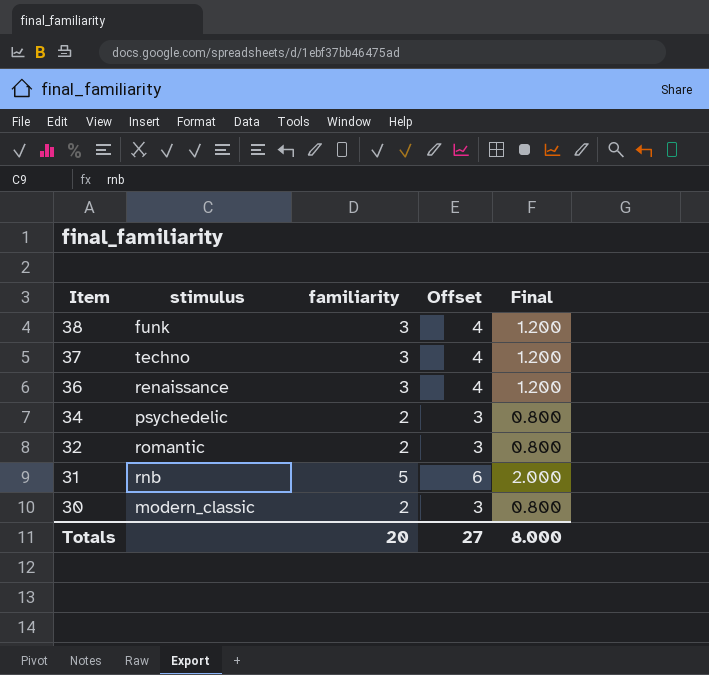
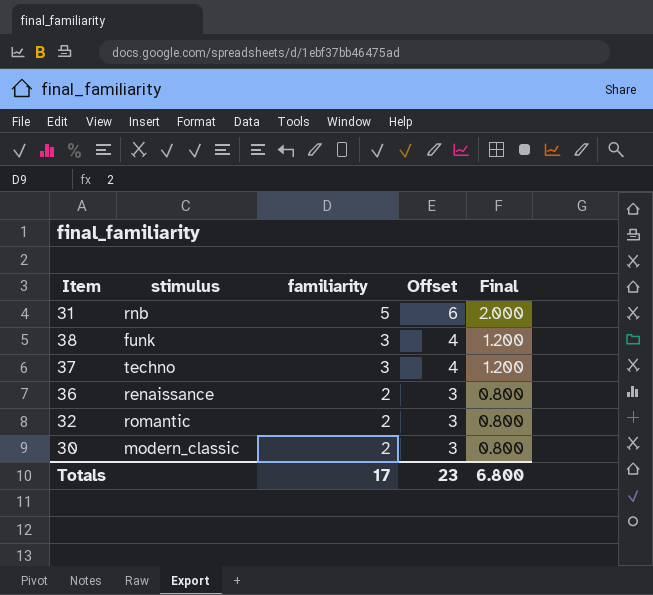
row order: Item descending -> familiarity descending
row 34: psychedelic | 2 | 3 | 0.800 -> none
36 | familiarity: 3 -> 2
36 | Offset: 4 -> 3
36 | Final: 1.200 -> 0.800
Totals | familiarity: 20 -> 17
Totals | Offset: 27 -> 23
Totals | Final: 8.000 -> 6.800

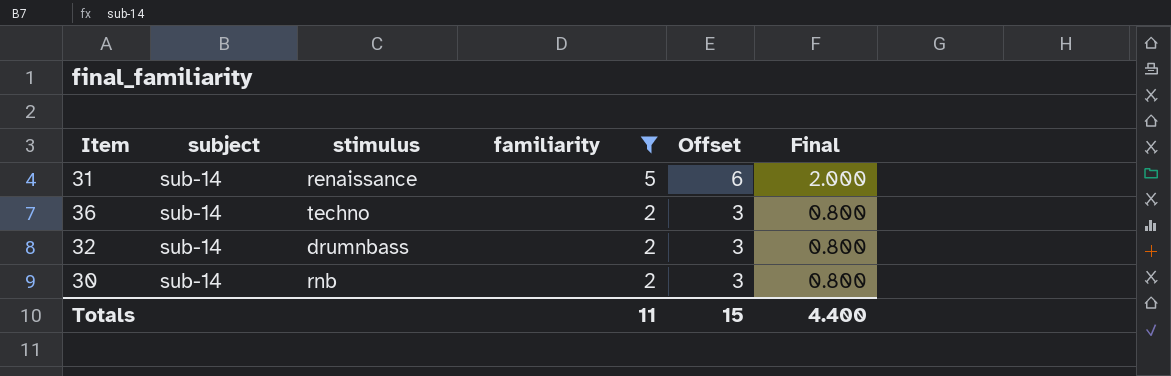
filter: none -> familiarity != 3
column subject | position: none -> 2
31 | stimulus: rnb -> renaissance
36 | stimulus: renaissance -> techno
32 | stimulus: romantic -> drumnbass
30 | stimulus: modern_classic -> rnb
Totals | familiarity: 17 -> 11
Totals | Offset: 23 -> 15
Totals | Final: 6.800 -> 4.400

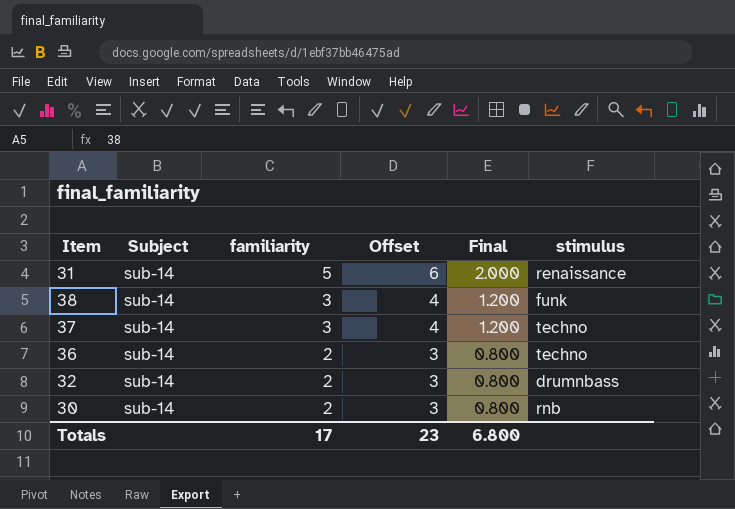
filter: familiarity != 3 -> none
column name: subject -> Subject
column stimulus | position: 3 -> 6
Totals | familiarity: 11 -> 17
Totals | Offset: 15 -> 23
Totals | Final: 4.400 -> 6.800

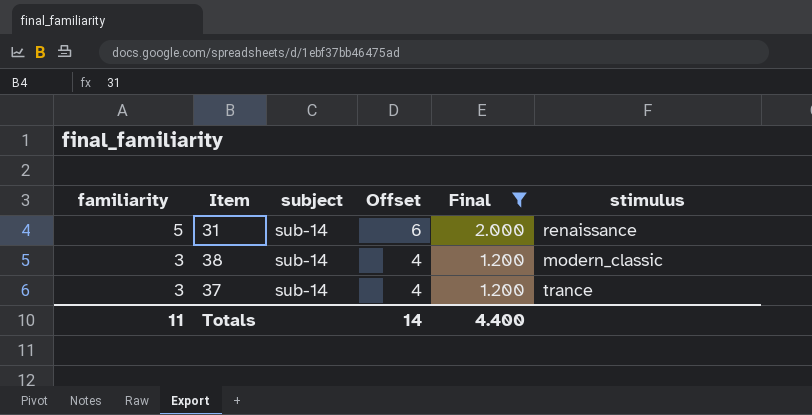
filter: none -> Final != 0.800
column familiarity | position: 3 -> 1
column name: Subject -> subject
38 | stimulus: funk -> modern_classic
37 | stimulus: techno -> trance
Totals | familiarity: 17 -> 11
Totals | Offset: 23 -> 14
Totals | Final: 6.800 -> 4.400

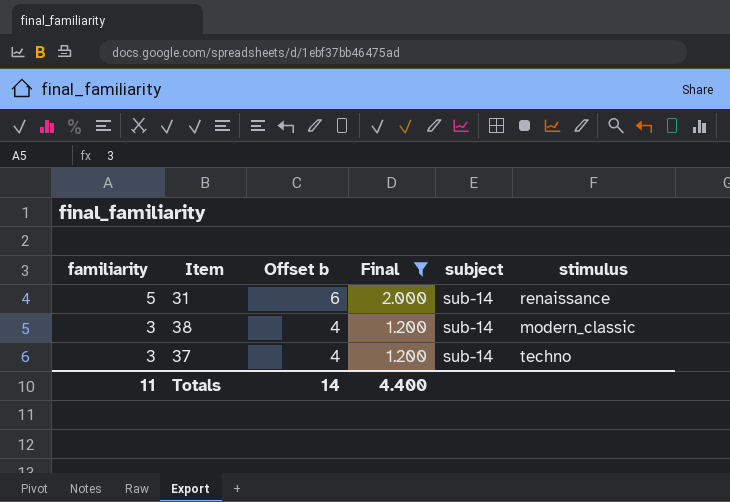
column name: Offset -> Offset b
column subject | position: 3 -> 5
37 | stimulus: trance -> techno

